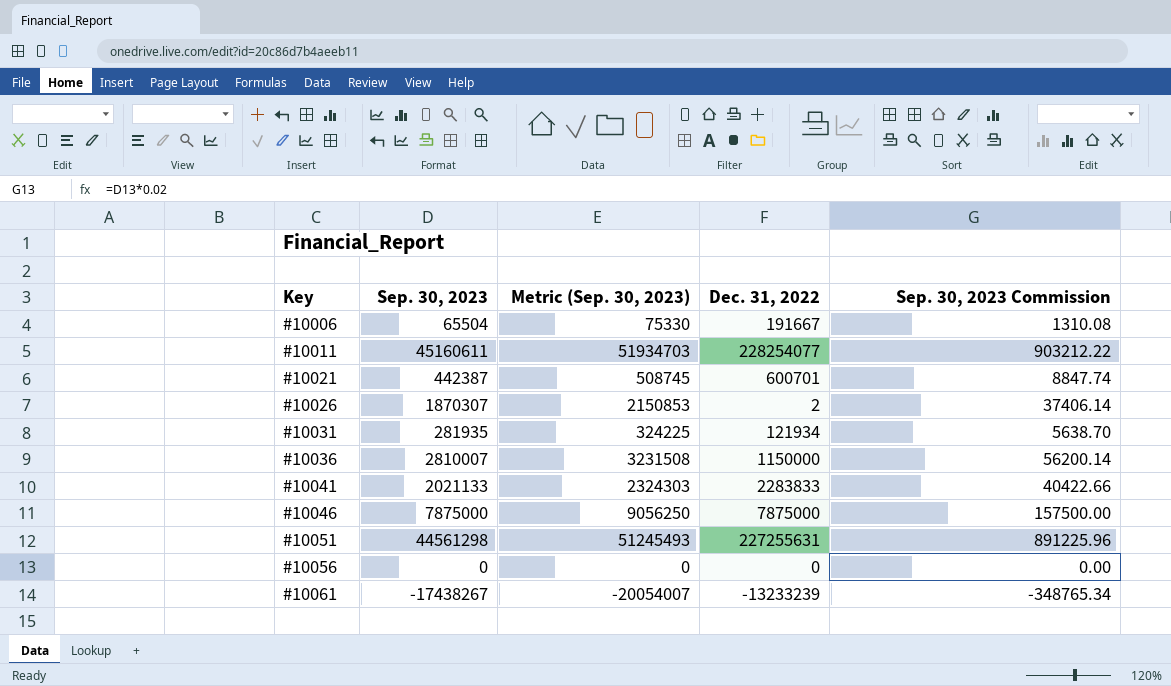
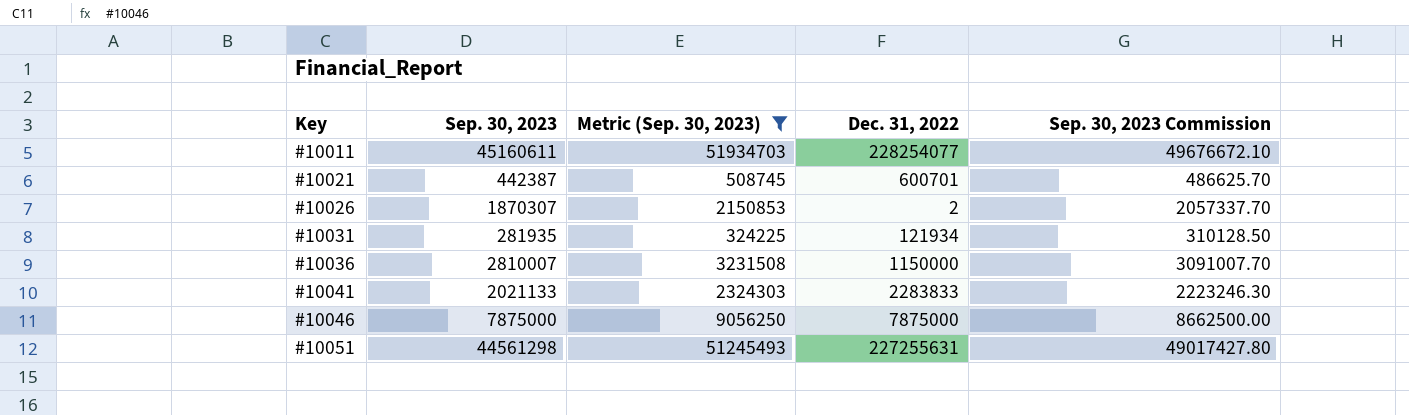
filter: none -> Metric (Sep. 30, 2023) >= 324225
column Sep. 30, 2023 Commission | formula: [Sep. 30, 2023] * 0.02 -> [Sep. 30, 2023] * 1.1

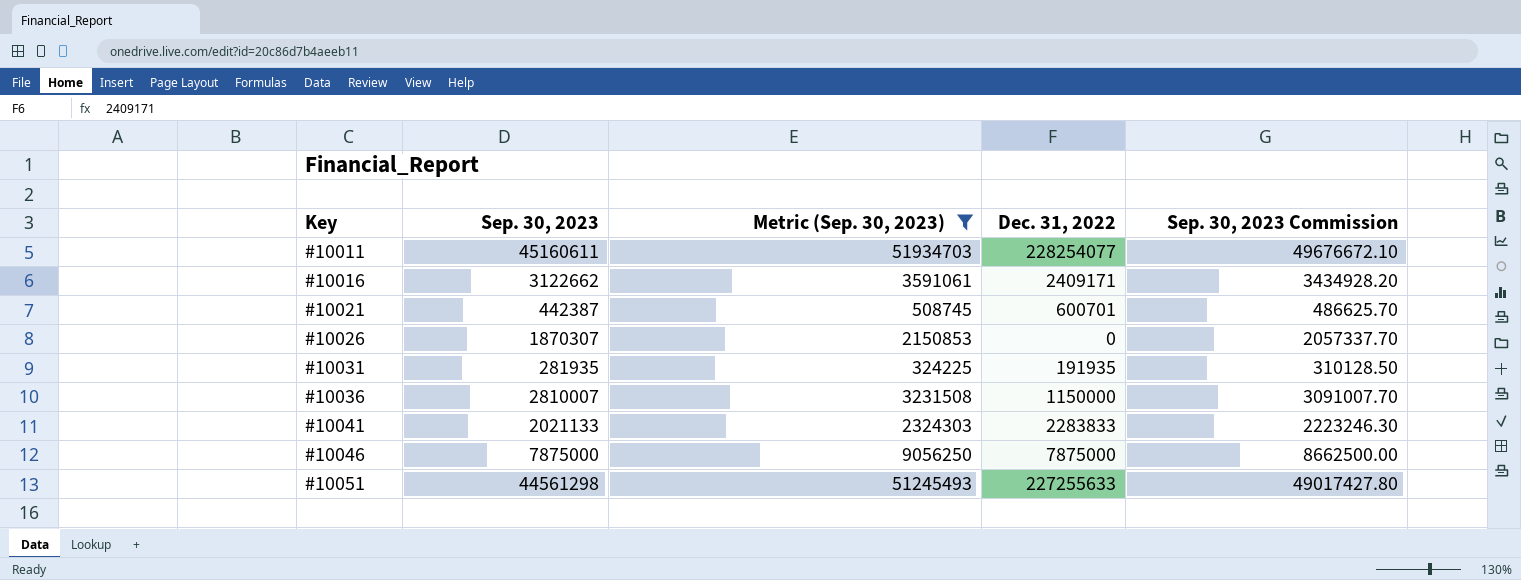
row #10016: none -> 3122662 | 3591061 | 2409171 | 3434928.20
#10026 | Dec. 31, 2022: 2 -> 0
#10031 | Dec. 31, 2022: 121934 -> 191935
#10051 | Dec. 31, 2022: 227255631 -> 227255633

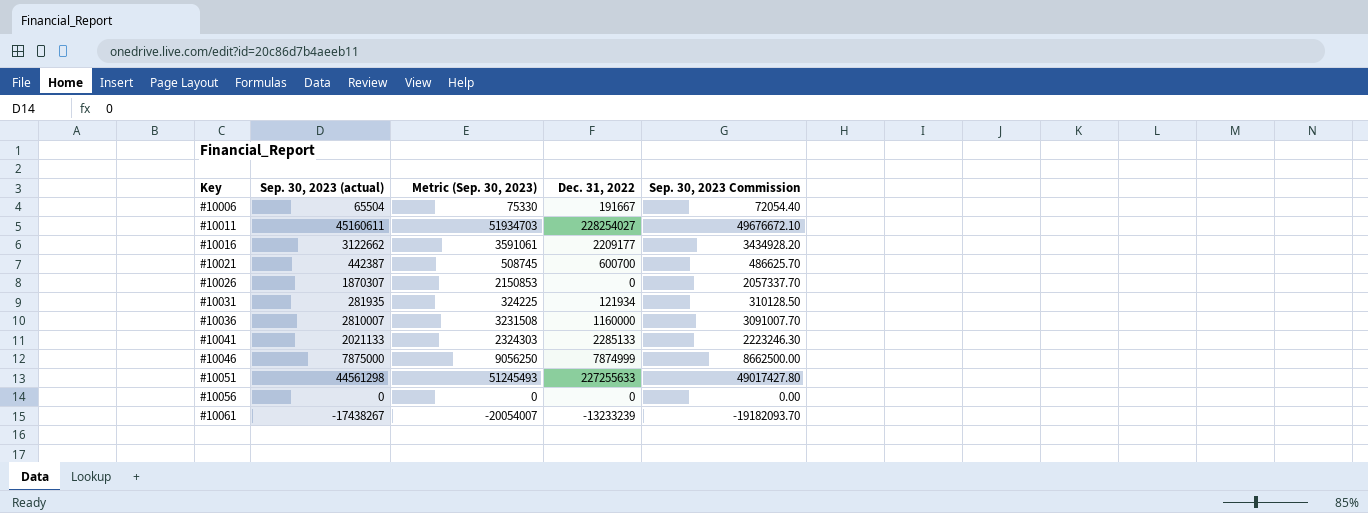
filter: Metric (Sep. 30, 2023) >= 324225 -> none
column name: Sep. 30, 2023 -> Sep. 30, 2023 (actual)
#10011 | Dec. 31, 2022: 228254077 -> 228254027
#10016 | Dec. 31, 2022: 2409171 -> 2209177
#10021 | Dec. 31, 2022: 600701 -> 600700
#10031 | Dec. 31, 2022: 191935 -> 121934
#10036 | Dec. 31, 2022: 1150000 -> 1160000
#10041 | Dec. 31, 2022: 2283833 -> 2285133
#10046 | Dec. 31, 2022: 7875000 -> 7874999

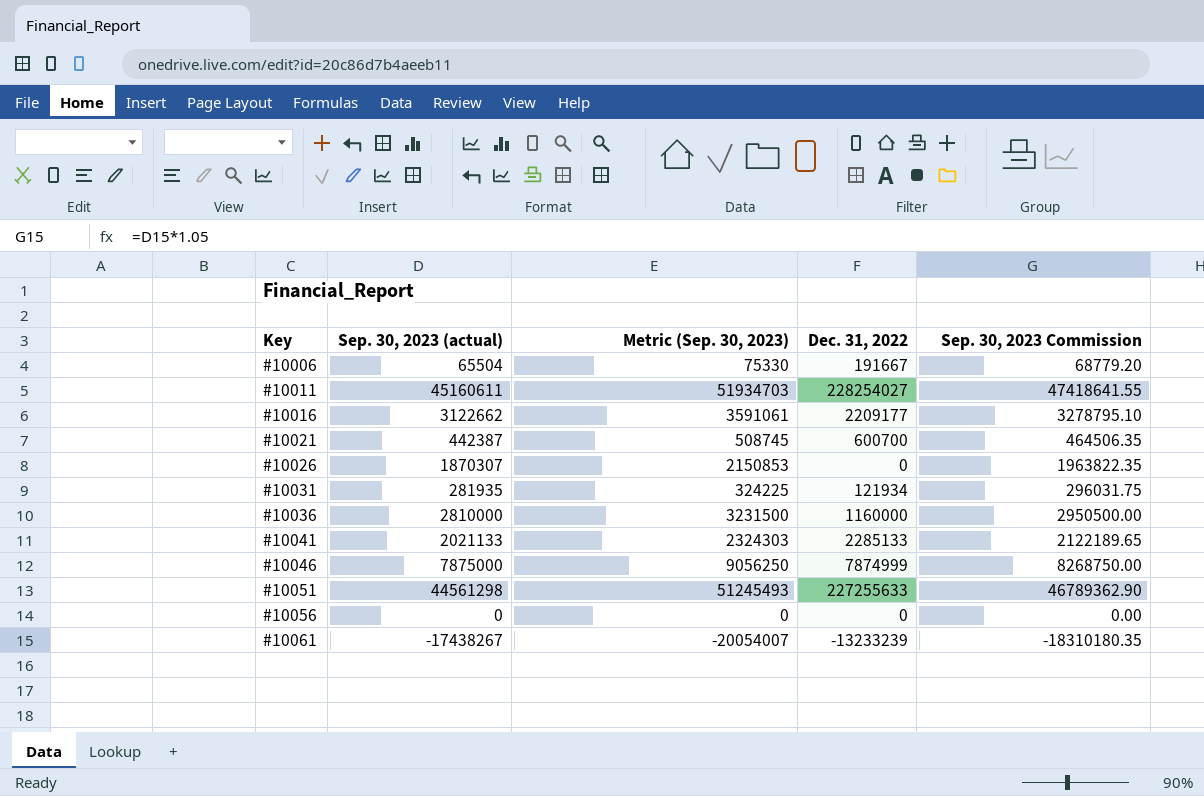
column Sep. 30, 2023 Commission | formula: [Sep. 30, 2023 (actual)] * 1.1 -> [Sep. 30, 2023 (actual)] * 1.05
#10036 | Sep. 30, 2023 (actual): 2810007 -> 2810000
#10036 | Metric (Sep. 30, 2023): 3231508 -> 3231500

